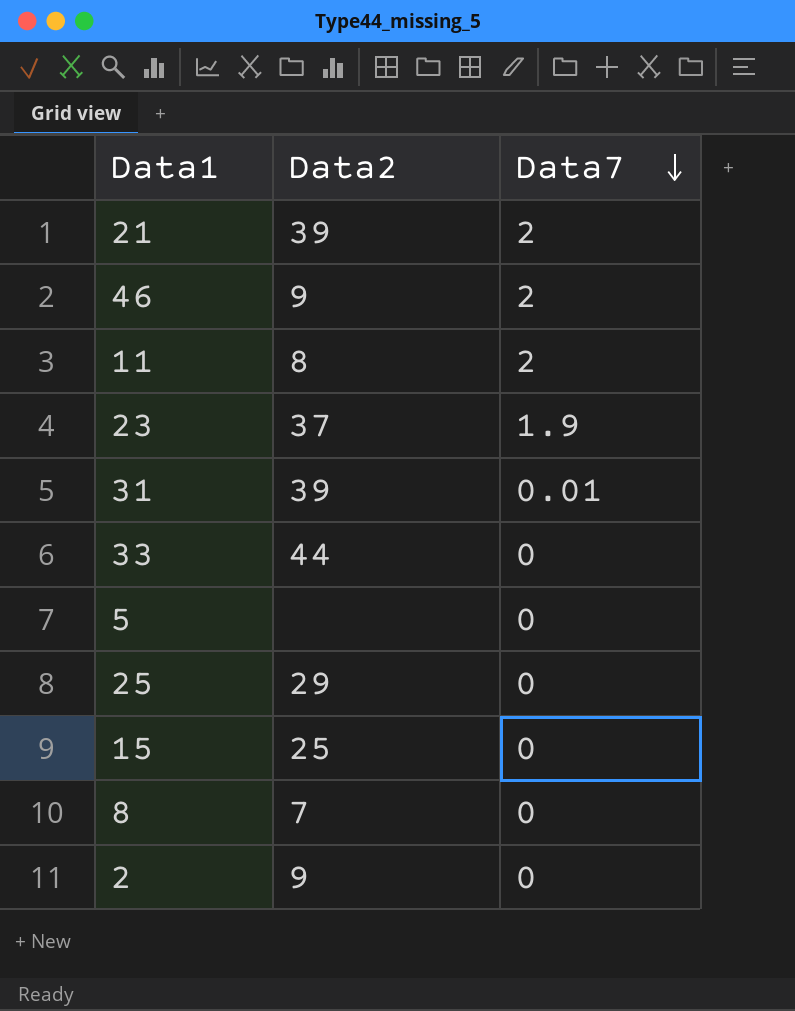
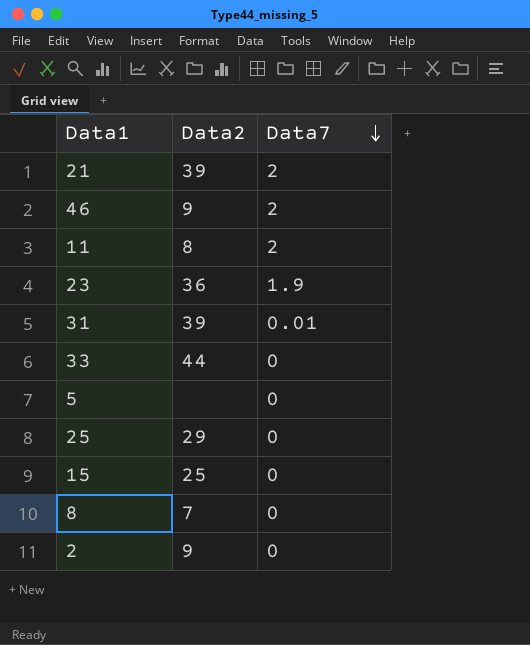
23 | Data2: 37 -> 36

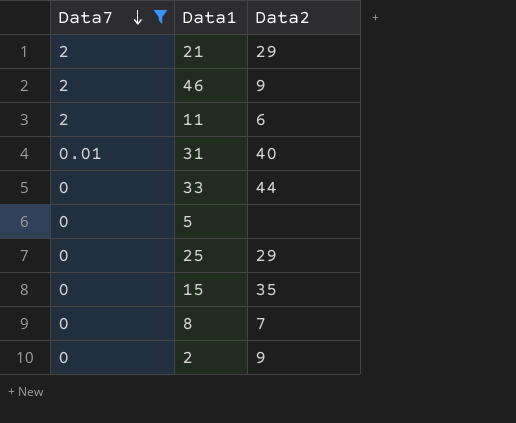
filter: none -> Data7 != 1.9
column Data7 | position: 3 -> 1
21 | Data2: 39 -> 29
11 | Data2: 8 -> 6
31 | Data2: 39 -> 40
15 | Data2: 25 -> 35

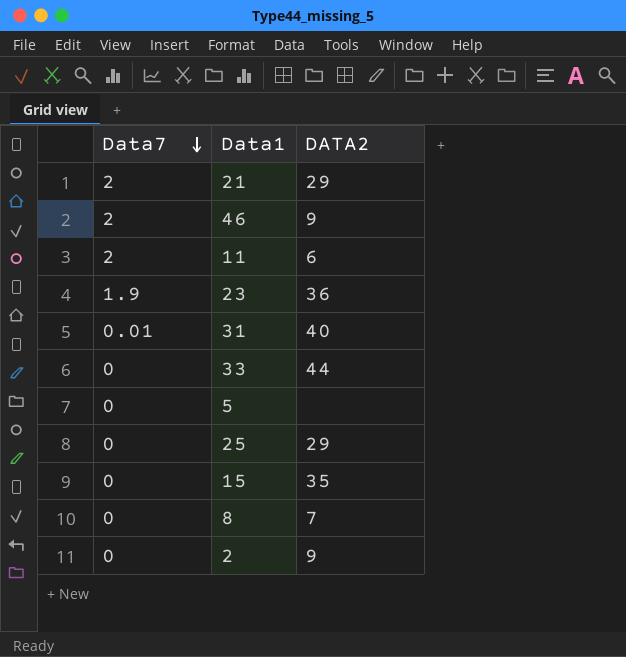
filter: Data7 != 1.9 -> none
column name: Data2 -> DATA2

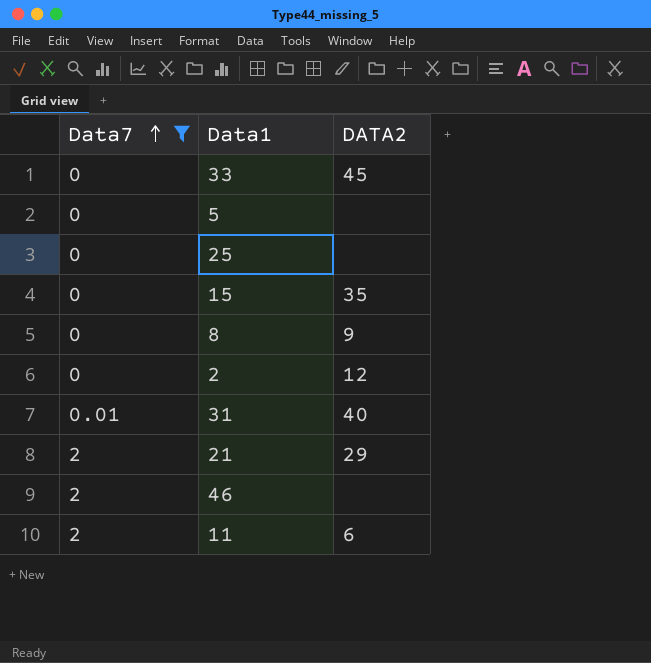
filter: none -> Data7 != 1.9
row order: Data7 descending -> Data7 ascending
33 | DATA2: 44 -> 45
25 | DATA2: 29 -> none
8 | DATA2: 7 -> 9
2 | DATA2: 9 -> 12
46 | DATA2: 9 -> none

